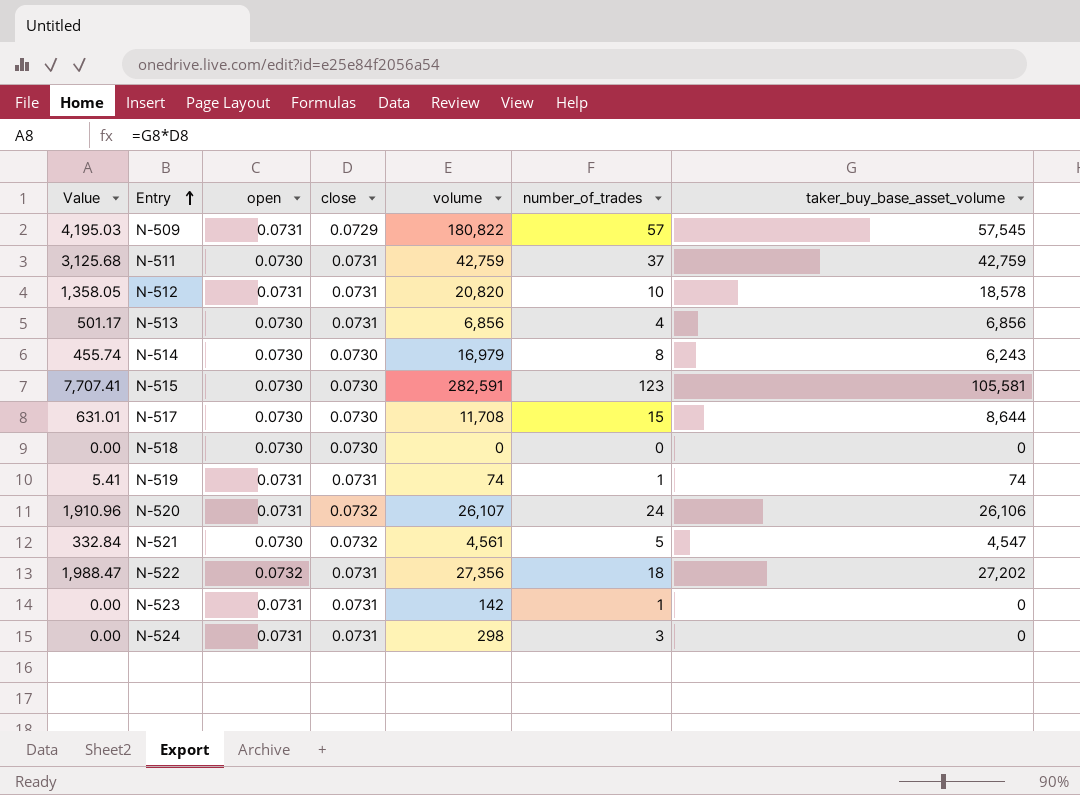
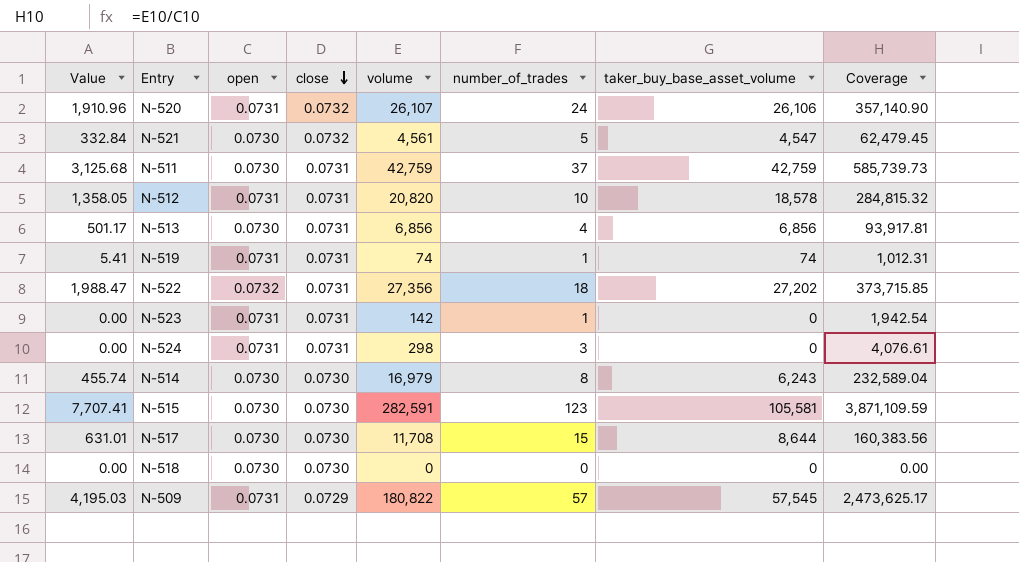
row order: Entry ascending -> close descending
column Coverage | formula: none -> [volume] / [open]

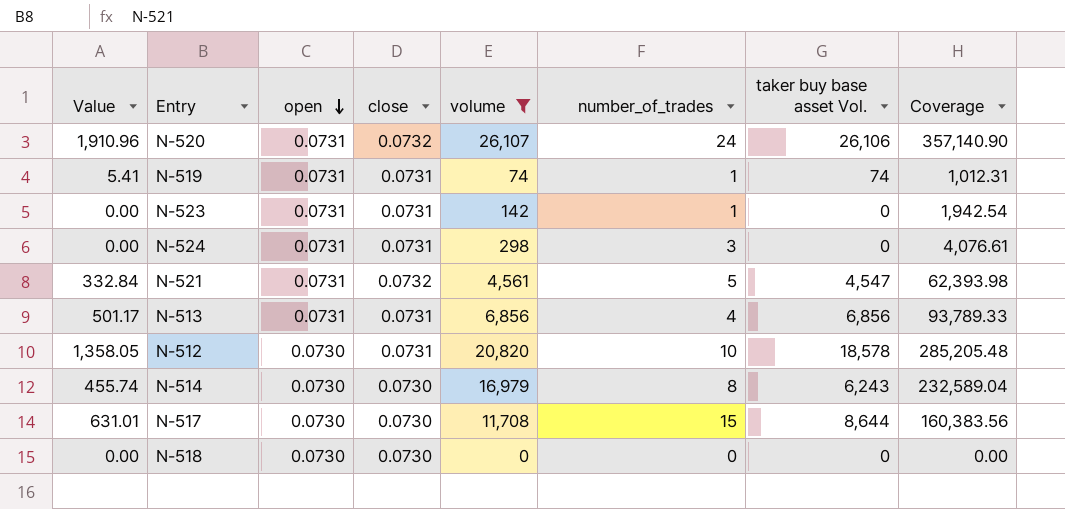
filter: none -> volume <= 26,107
row order: close descending -> open descending
column name: taker_buy_base_asset_volume -> taker buy base asset Vol.
N-521 | open: 0.0730 -> 0.0731
N-521 | Coverage: 62,479.45 -> 62,393.98
N-513 | open: 0.0730 -> 0.0731
N-513 | Coverage: 93,917.81 -> 93,789.33
N-512 | open: 0.0731 -> 0.0730
N-512 | Coverage: 284,815.32 -> 285,205.48

